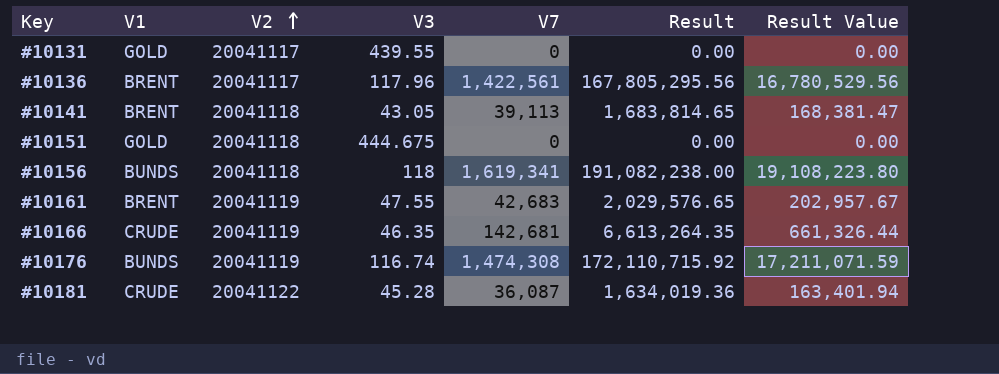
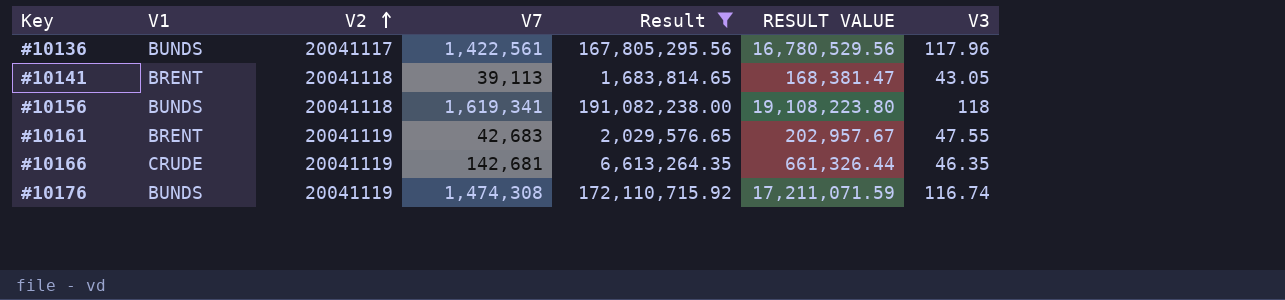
filter: none -> Result >= 1,683,814.65
column name: Result Value -> RESULT VALUE
column V3 | position: 4 -> 7
#10136 | V1: BRENT -> BUNDS

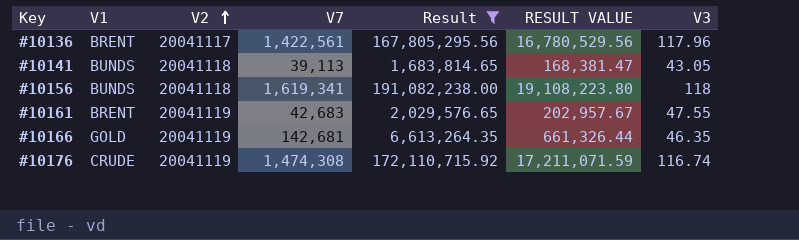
#10136 | V1: BUNDS -> BRENT
#10141 | V1: BRENT -> BUNDS
#10166 | V1: CRUDE -> GOLD
#10176 | V1: BUNDS -> CRUDE

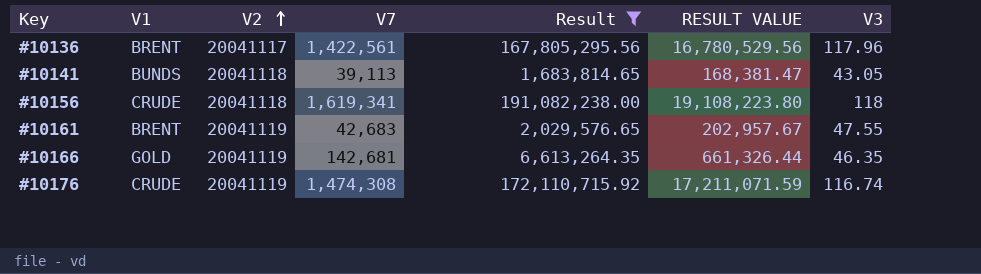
#10156 | V1: BUNDS -> CRUDE

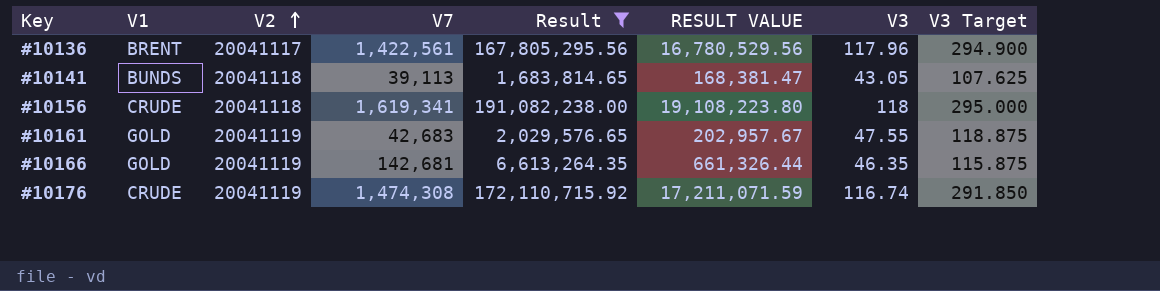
column V3 Target | formula: none -> [V3] * 2.5
#10161 | V1: BRENT -> GOLD

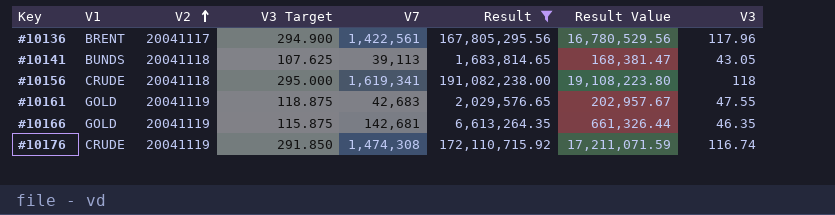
column V3 Target | position: 8 -> 4
column name: RESULT VALUE -> Result Value

